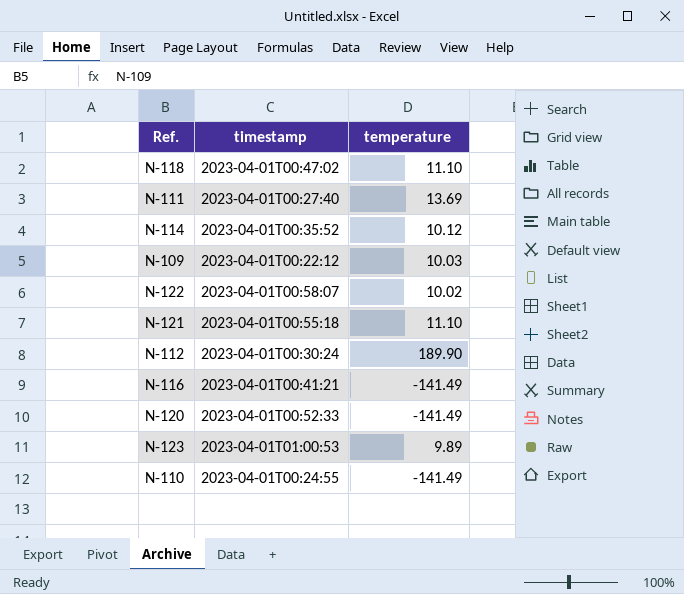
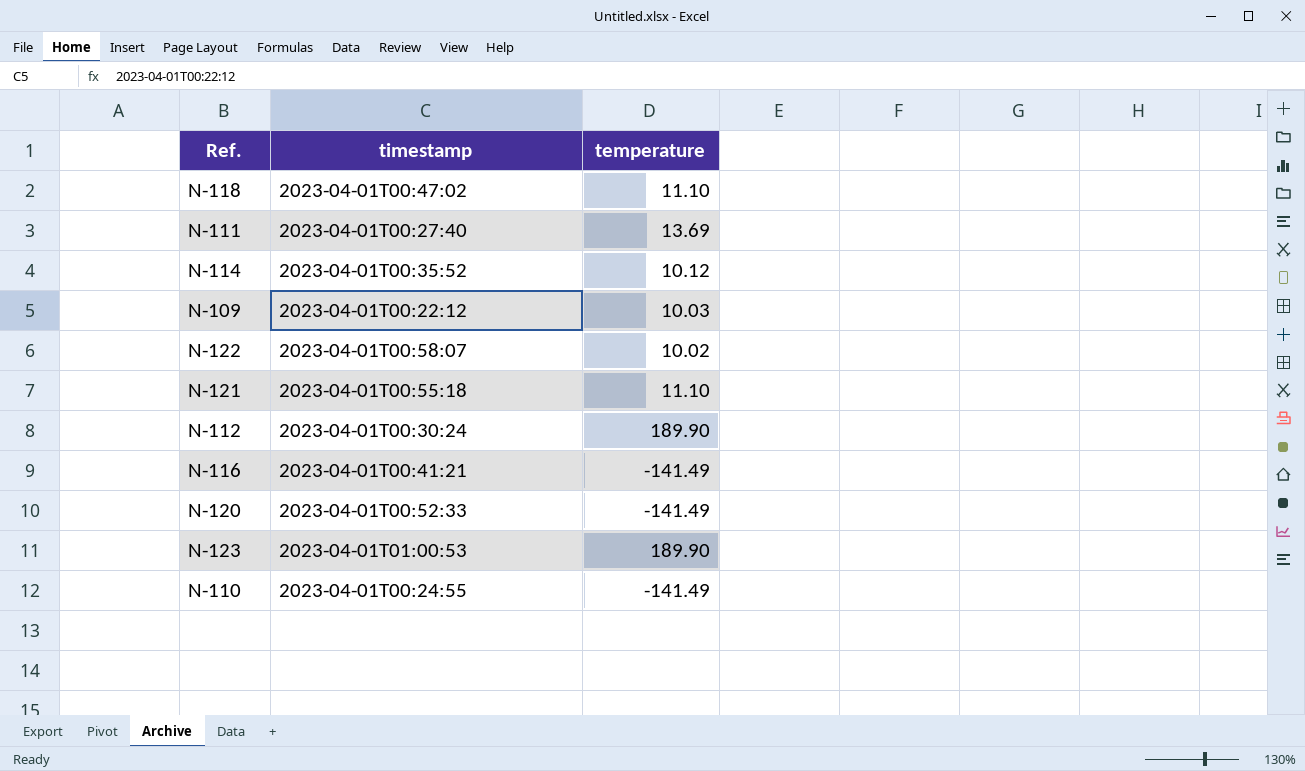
N-123 | temperature: 9.89 -> 189.90

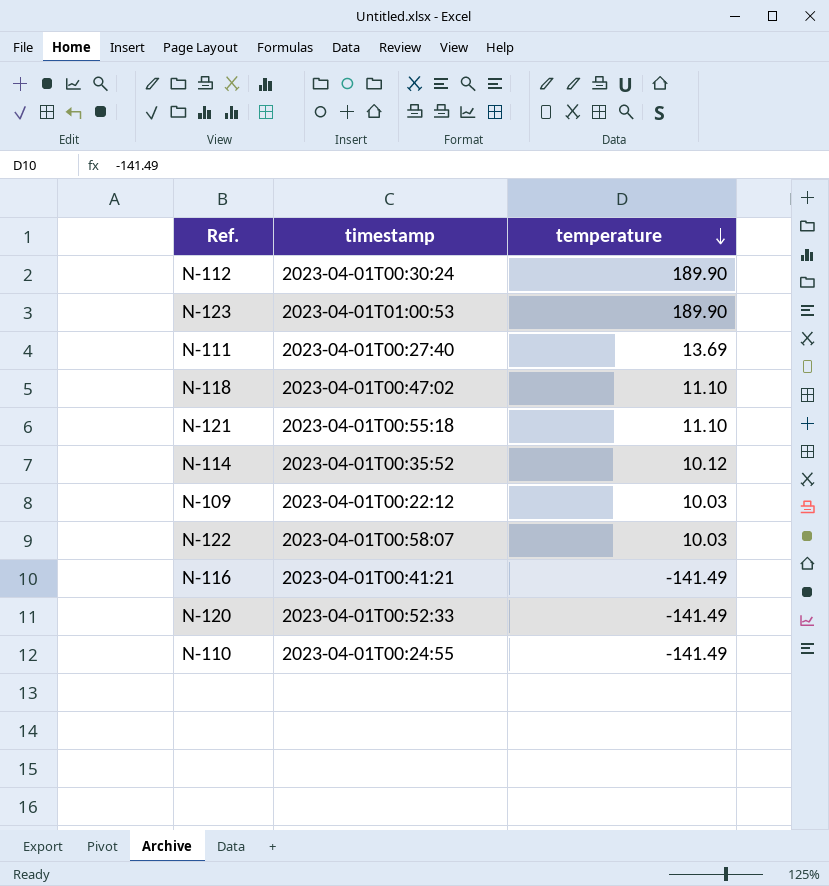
row order: none -> temperature descending
N-122 | temperature: 10.02 -> 10.03

